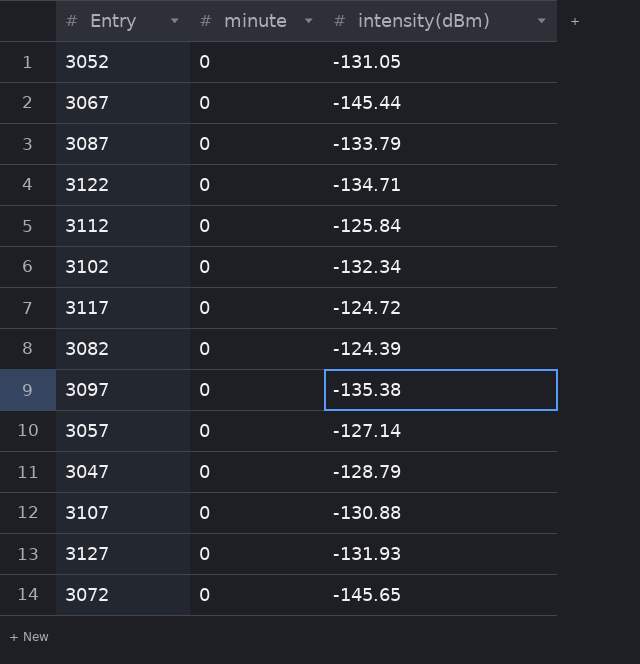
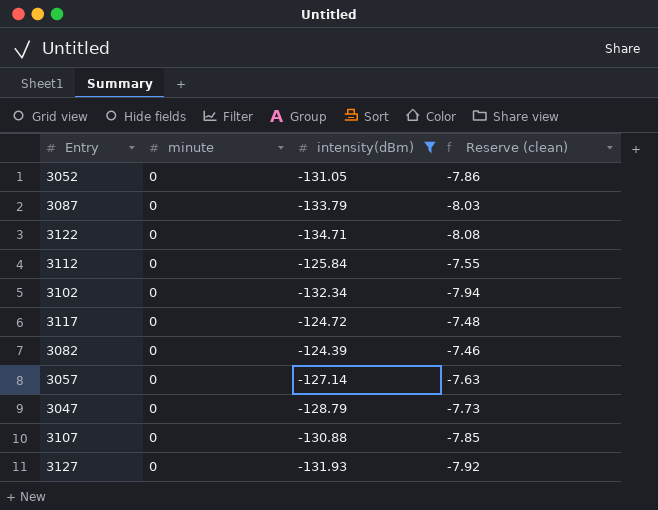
filter: none -> intensity(dBm) >= -134.71
column Reserve (clean) | formula: none -> [intensity(dBm)] * 0.06

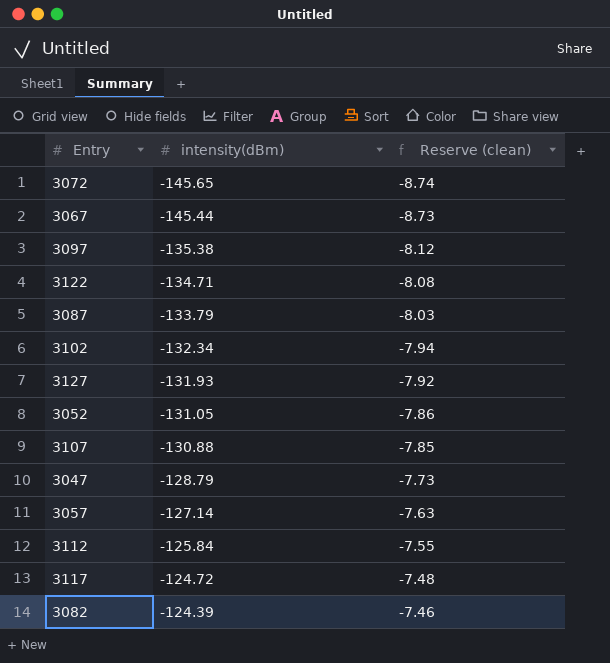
filter: intensity(dBm) >= -134.71 -> none
row order: none -> intensity(dBm) ascending
column minute | position: 2 -> none

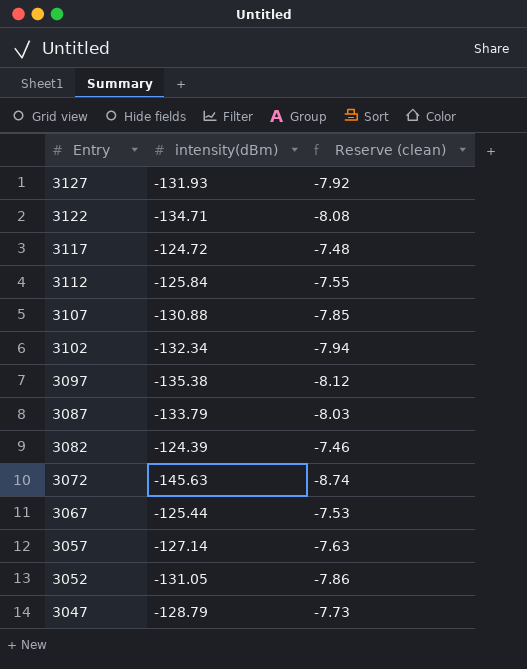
row order: intensity(dBm) ascending -> Entry descending
3072 | intensity(dBm): -145.65 -> -145.63
3067 | intensity(dBm): -145.44 -> -125.44
3067 | Reserve (clean): -8.73 -> -7.53

